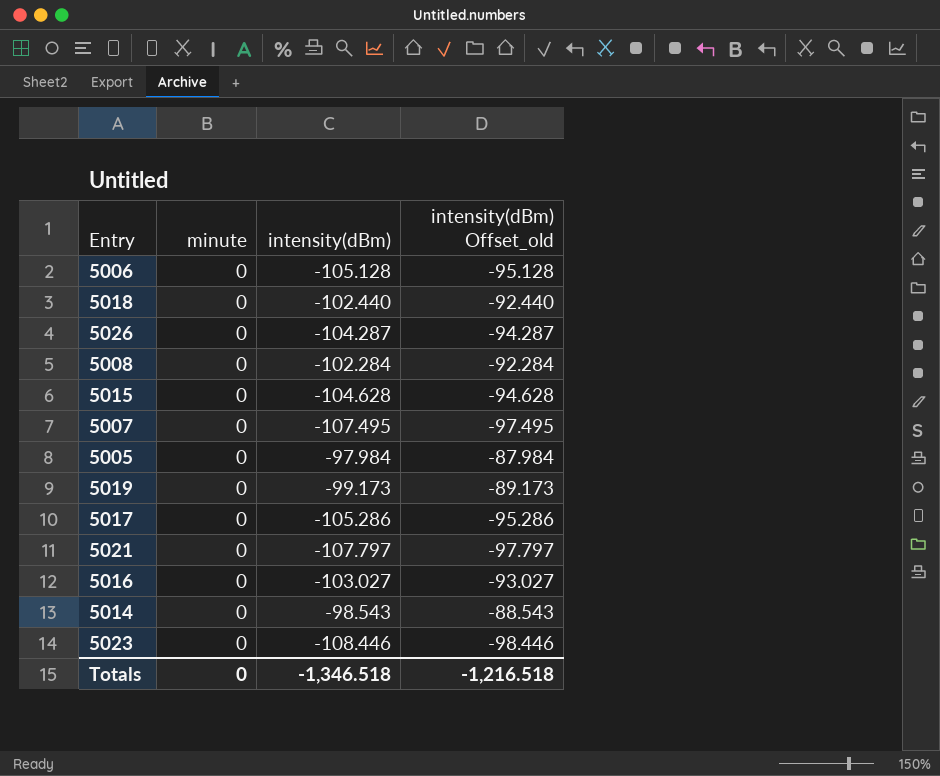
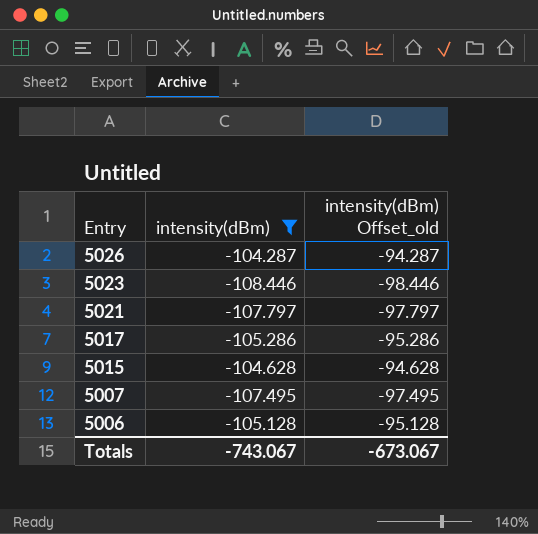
filter: none -> intensity(dBm) <= -104.287
row order: none -> Entry descending
column minute | position: 2 -> none
Totals | intensity(dBm): -1,346.518 -> -743.067
Totals | intensity(dBm) Offset_old: -1,216.518 -> -673.067

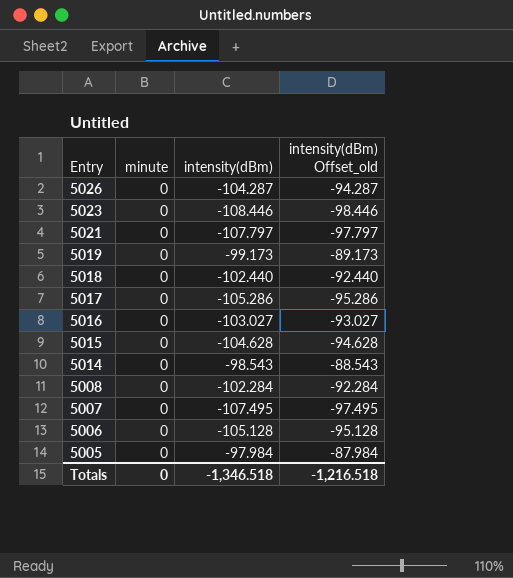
filter: intensity(dBm) <= -104.287 -> none
column minute | position: none -> 2
Totals | intensity(dBm): -743.067 -> -1,346.518
Totals | intensity(dBm) Offset_old: -673.067 -> -1,216.518

